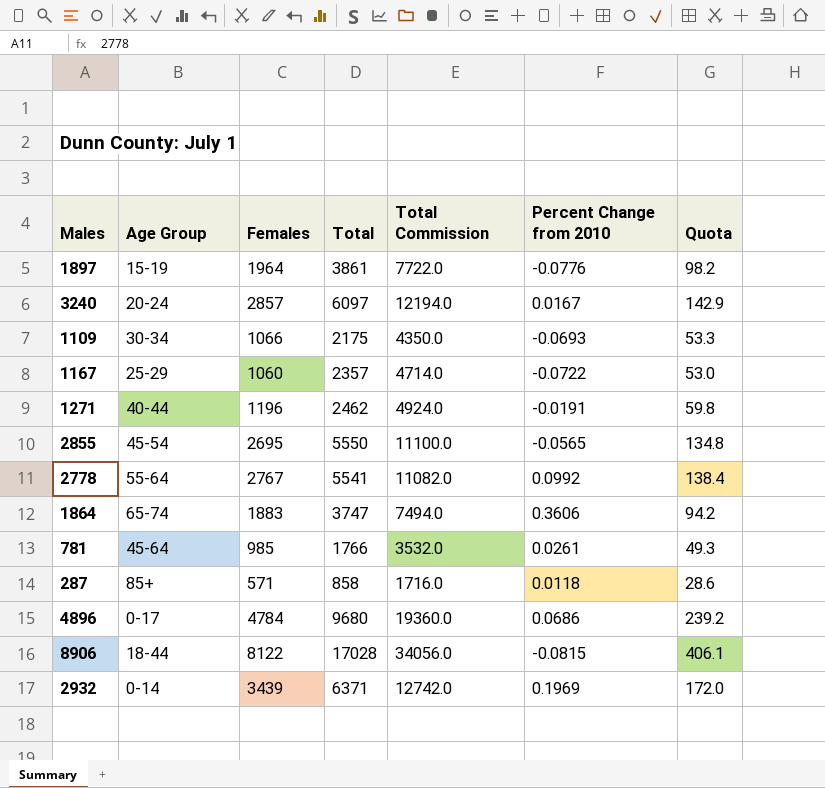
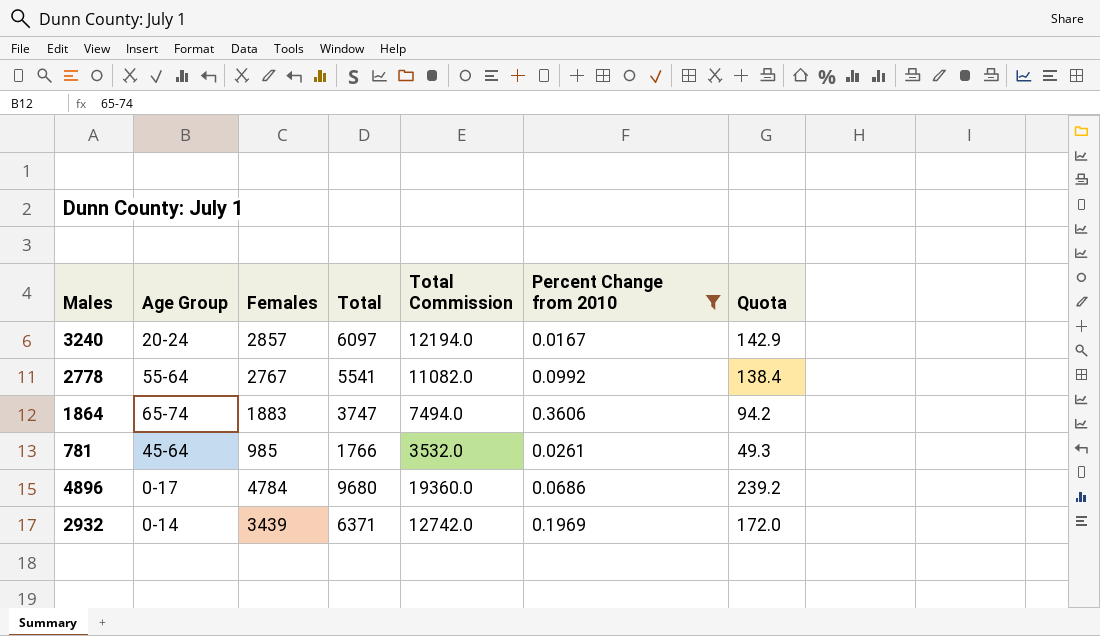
filter: none -> Percent Change from 2010 >= 0.0167

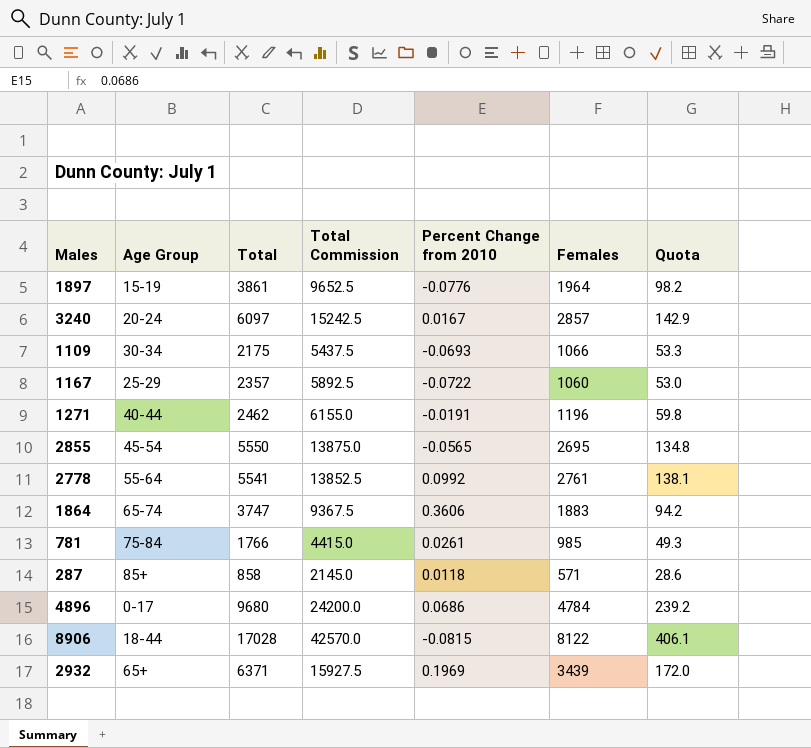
filter: Percent Change from 2010 >= 0.0167 -> none
column Total Commission | formula: [Total] * 2 -> [Total] * 2.5
column Females | position: 3 -> 6
2778 | Females: 2767 -> 2761
2778 | Quota: 138.4 -> 138.1
781 | Age Group: 45-64 -> 75-84
2932 | Age Group: 0-14 -> 65+

